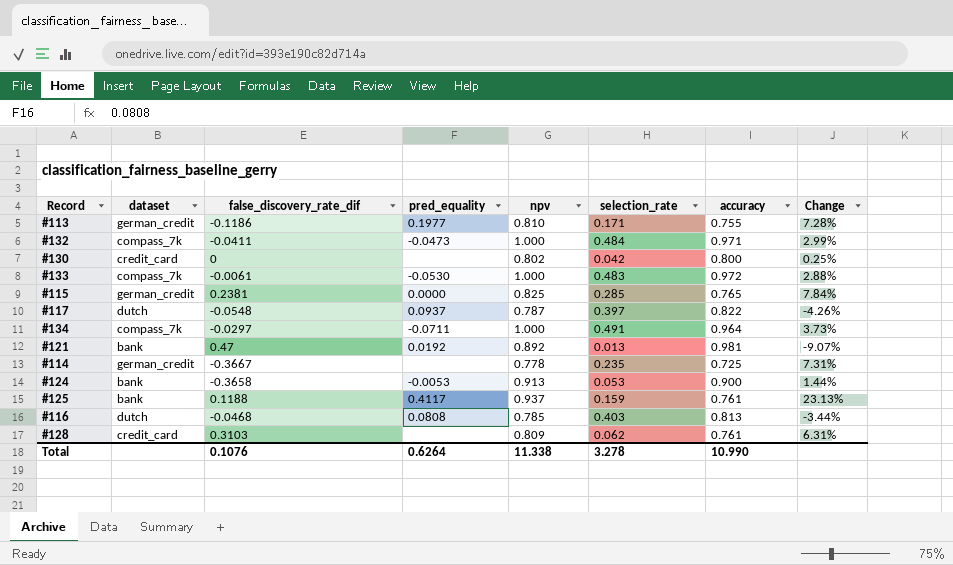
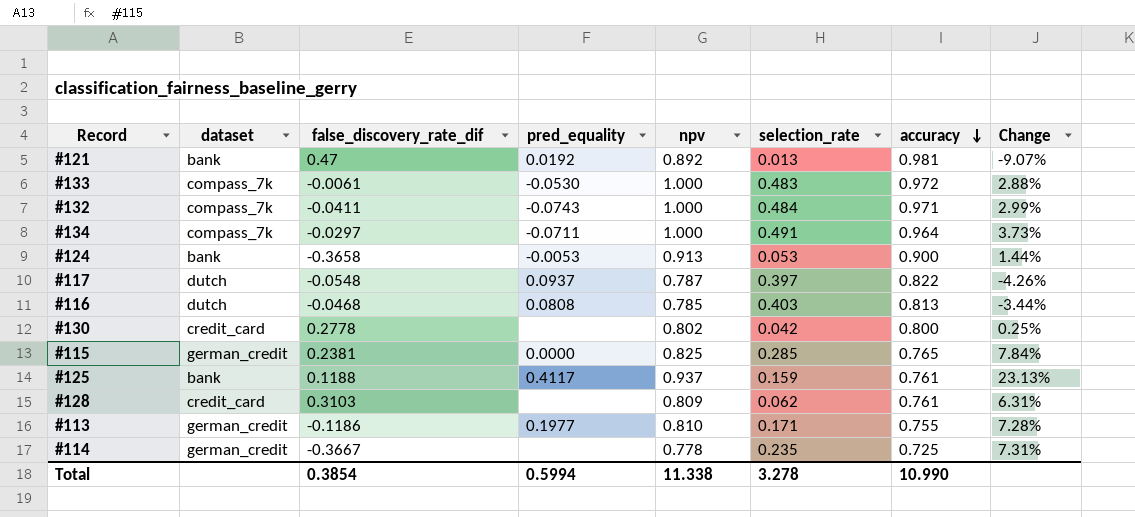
row order: none -> accuracy descending
#132 | pred_equality: -0.0473 -> -0.0743
#130 | false_discovery_rate_dif: 0 -> 0.2778
Total | false_discovery_rate_dif: 0.1076 -> 0.3854
Total | pred_equality: 0.6264 -> 0.5994

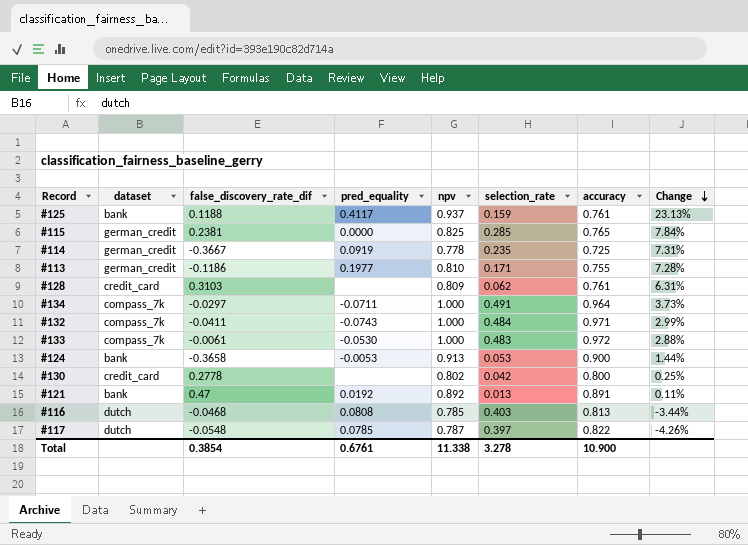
row order: accuracy descending -> Change descending
#114 | pred_equality: none -> 0.0919
#121 | accuracy: 0.981 -> 0.891
#121 | Change: -9.07% -> 0.11%
#117 | pred_equality: 0.0937 -> 0.0785
Total | pred_equality: 0.5994 -> 0.6761
Total | accuracy: 10.990 -> 10.900

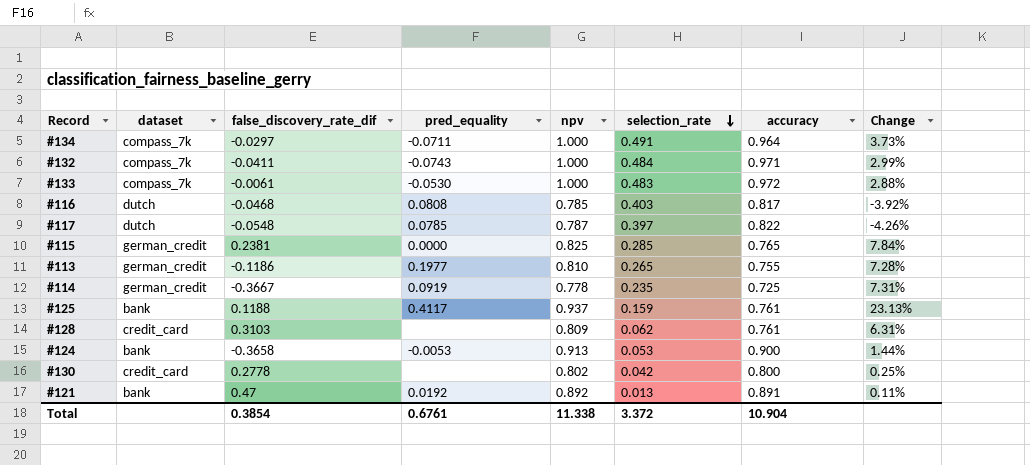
row order: Change descending -> selection_rate descending
#116 | accuracy: 0.813 -> 0.817
#116 | Change: -3.44% -> -3.92%
#113 | selection_rate: 0.171 -> 0.265
Total | selection_rate: 3.278 -> 3.372
Total | accuracy: 10.900 -> 10.904

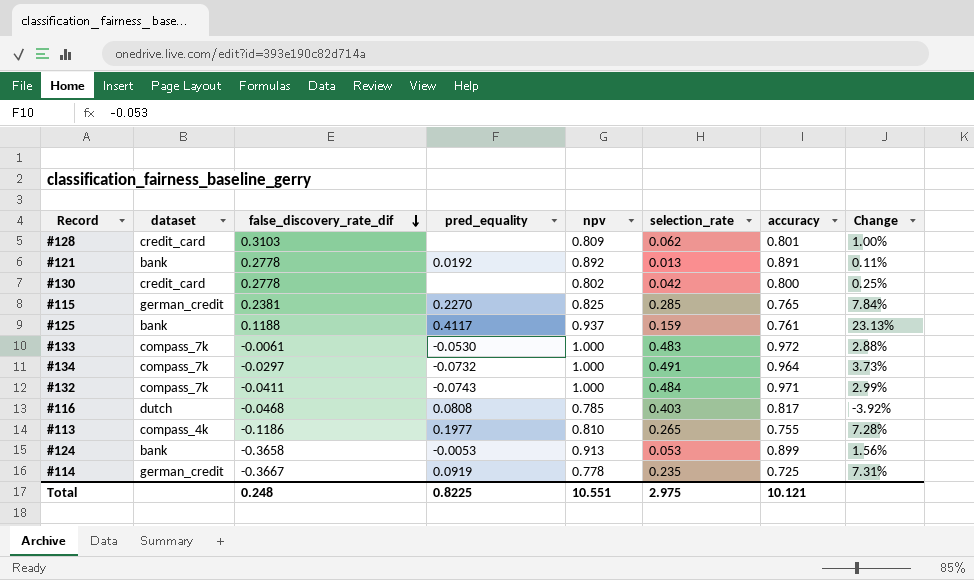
row order: selection_rate descending -> false_discovery_rate_dif descending
row #117: dutch | -0.0548 | 0.0785 | 0.787 | 0.397 | 0.822 | -4.26% -> none
#128 | accuracy: 0.761 -> 0.801
#128 | Change: 6.31% -> 1.00%
#121 | false_discovery_rate_dif: 0.47 -> 0.2778
#115 | pred_equality: 0.0000 -> 0.2270
#134 | pred_equality: -0.0711 -> -0.0732
#113 | dataset: german_credit -> compass_4k
#124 | accuracy: 0.900 -> 0.899
#124 | Change: 1.44% -> 1.56%
Total | false_discovery_rate_dif: 0.3854 -> 0.248
Total | pred_equality: 0.6761 -> 0.8225
Total | npv: 11.338 -> 10.551
Total | selection_rate: 3.372 -> 2.975
Total | accuracy: 10.904 -> 10.121

